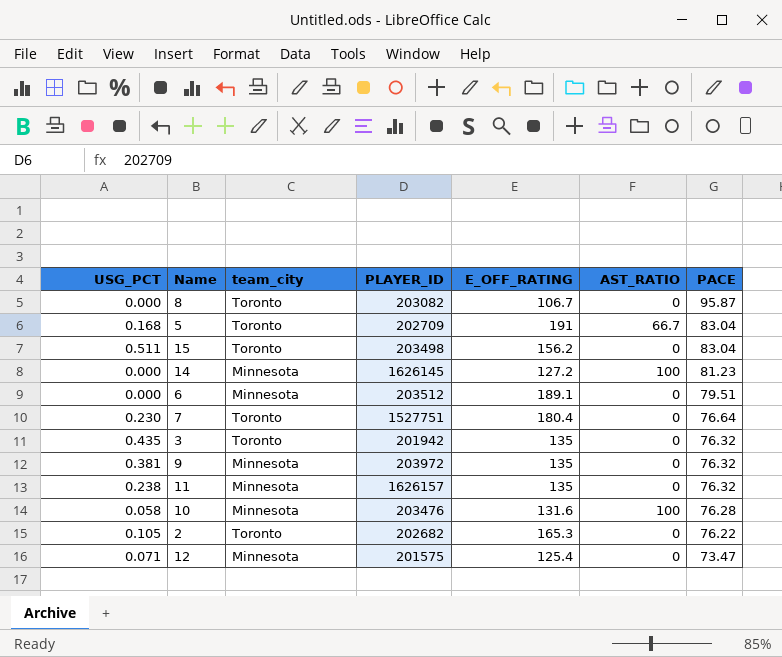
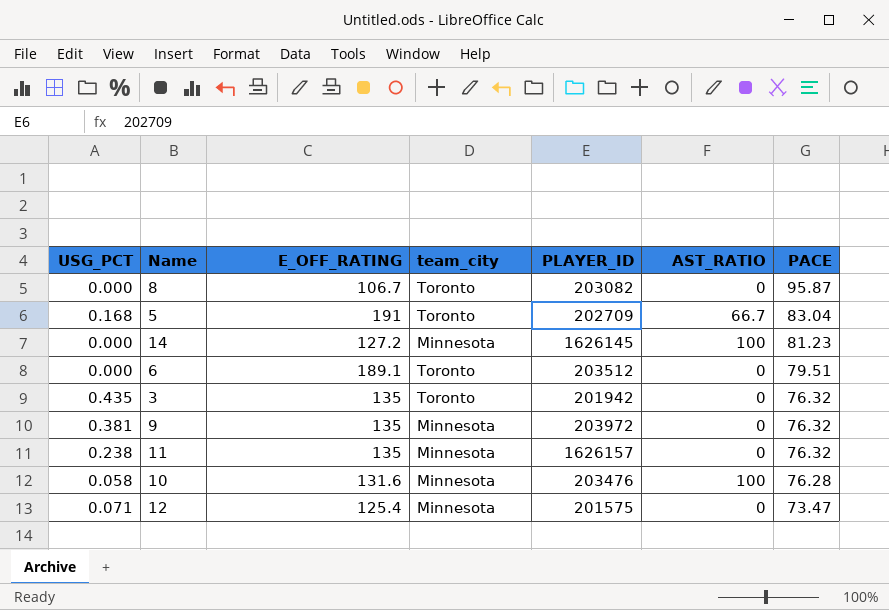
column E_OFF_RATING | position: 5 -> 3
row 15: 0.511 | Toronto | 203498 | 156.2 | 0 | 83.04 -> none
row 7: 0.230 | Toronto | 1527751 | 180.4 | 0 | 76.64 -> none
row 2: 0.105 | Toronto | 202682 | 165.3 | 0 | 76.22 -> none
6 | team_city: Minnesota -> Toronto

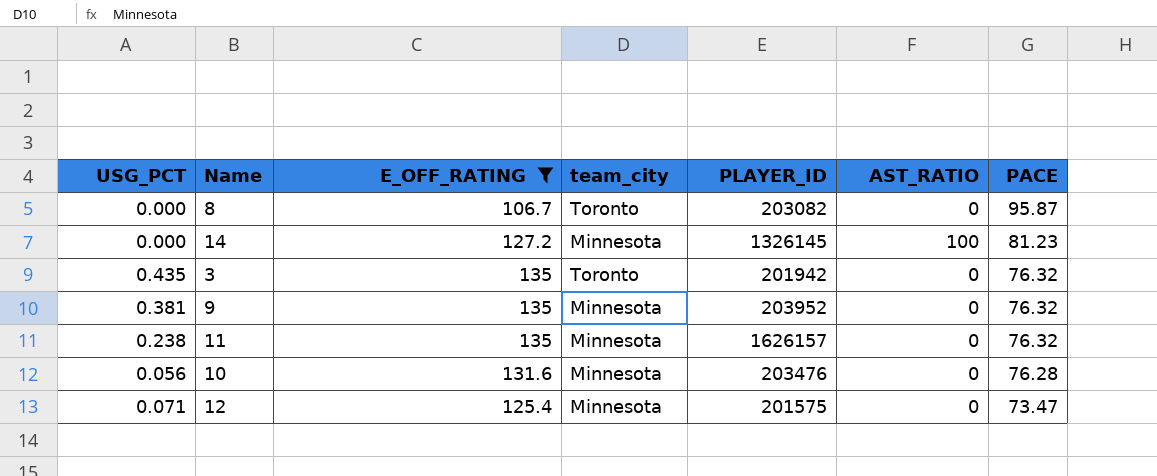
filter: none -> E_OFF_RATING <= 135
14 | PLAYER_ID: 1626145 -> 1326145
9 | PLAYER_ID: 203972 -> 203952
10 | USG_PCT: 0.058 -> 0.056
10 | AST_RATIO: 100 -> 0

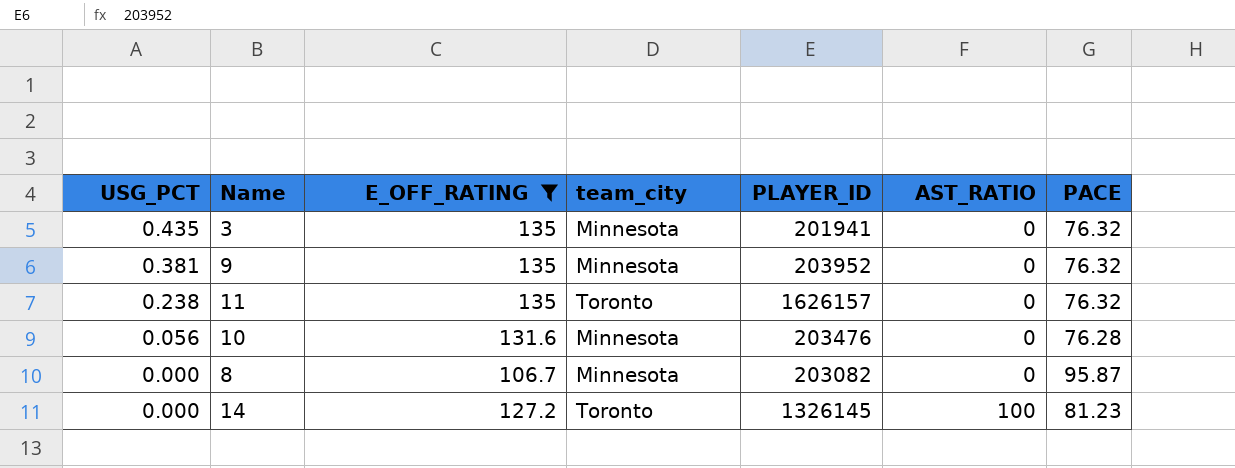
row order: PACE descending -> USG_PCT descending
row 12: 0.071 | 125.4 | Minnesota | 201575 | 0 | 73.47 -> none
3 | team_city: Toronto -> Minnesota
3 | PLAYER_ID: 201942 -> 201941
11 | team_city: Minnesota -> Toronto
8 | team_city: Toronto -> Minnesota
14 | team_city: Minnesota -> Toronto

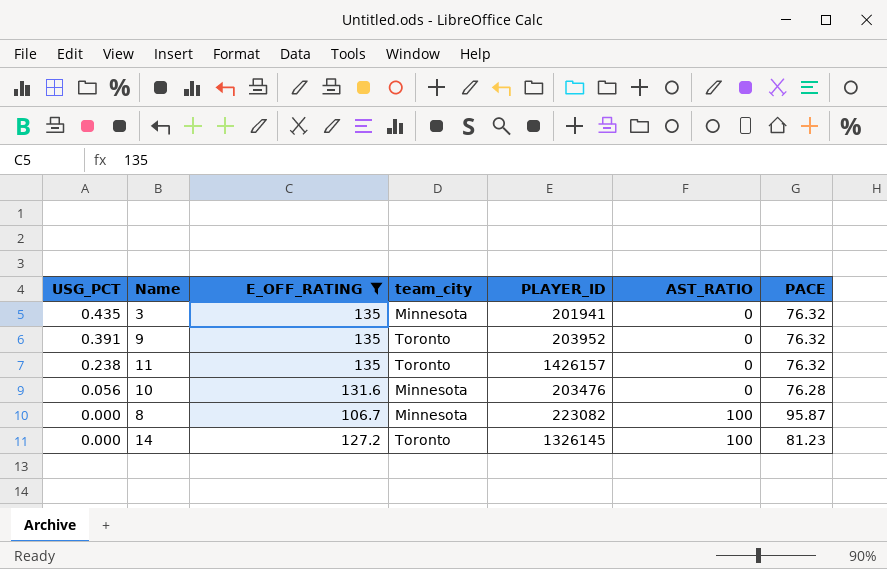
9 | USG_PCT: 0.381 -> 0.391
9 | team_city: Minnesota -> Toronto
11 | PLAYER_ID: 1626157 -> 1426157
8 | PLAYER_ID: 203082 -> 223082
8 | AST_RATIO: 0 -> 100

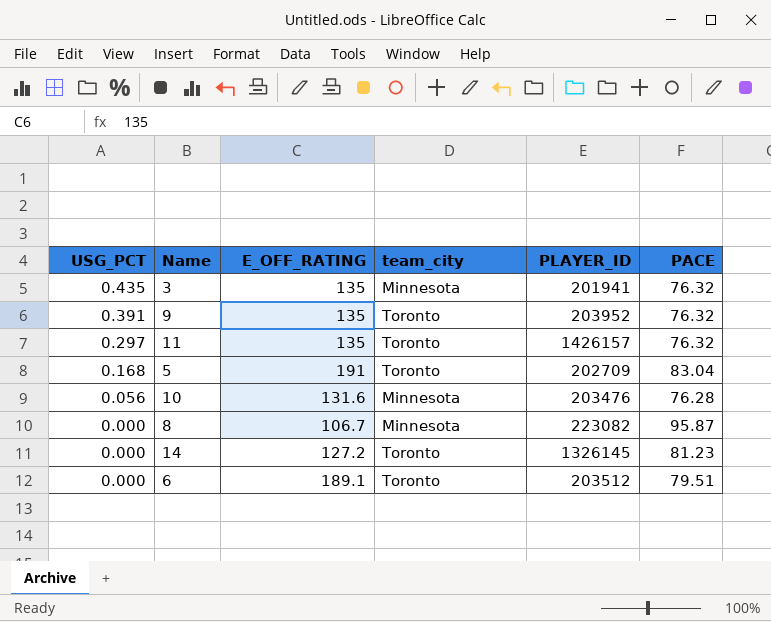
filter: E_OFF_RATING <= 135 -> none
column AST_RATIO | position: 6 -> none
11 | USG_PCT: 0.238 -> 0.297

